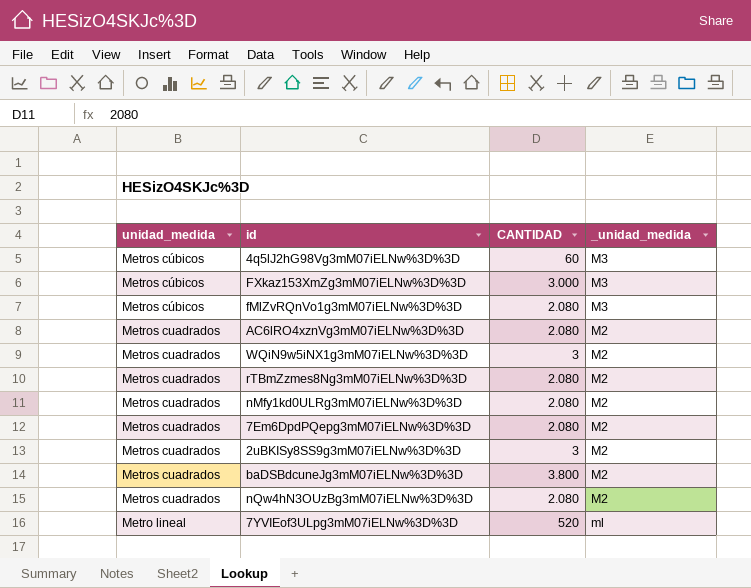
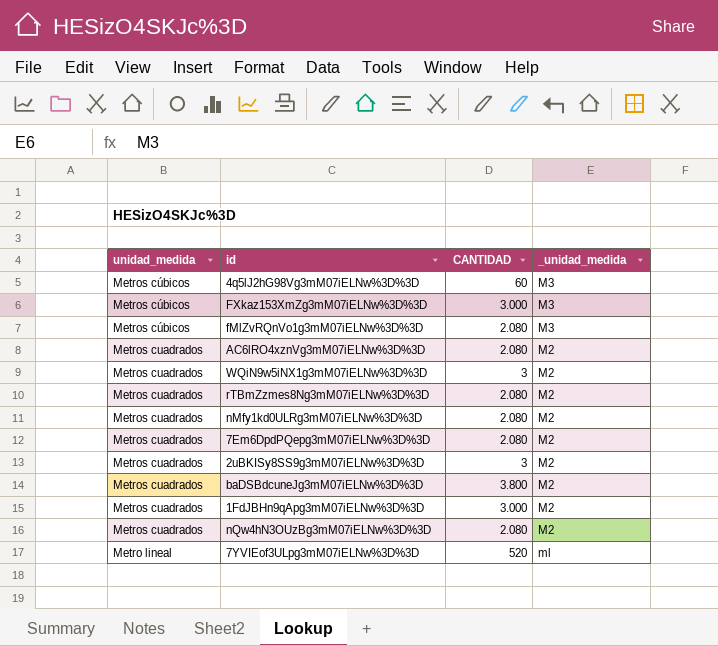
row 1FdJBHn9qApg3mM07iELNw%3D%3D: none -> Metros cuadrados | 3.000 | M2

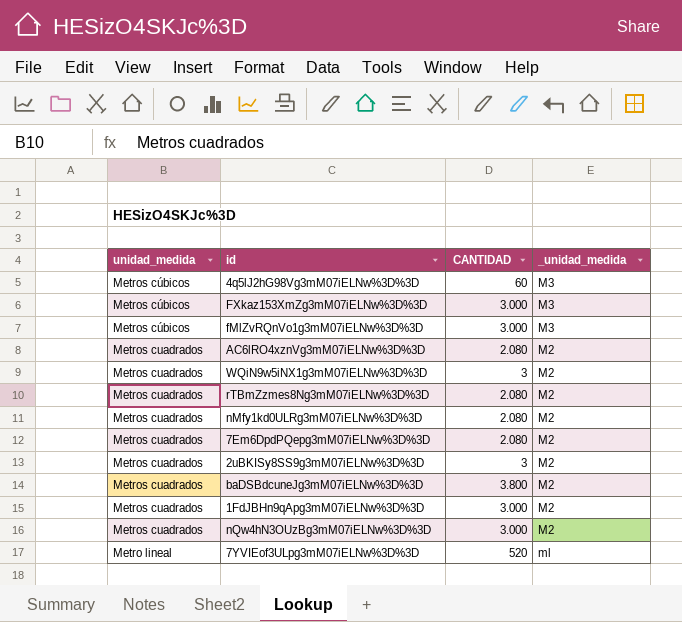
fMlZvRQnVo1g3mM07iELNw%3D%3D | CANTIDAD: 2.080 -> 3.000
nQw4hN3OUzBg3mM07iELNw%3D%3D | CANTIDAD: 2.080 -> 3.000

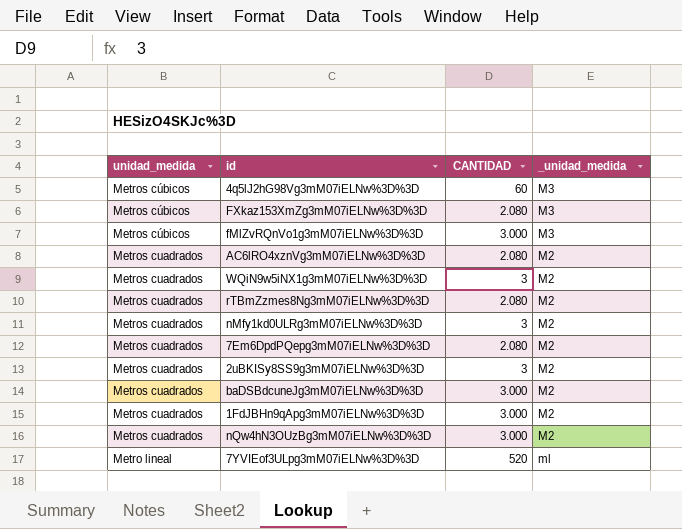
FXkaz153XmZg3mM07iELNw%3D%3D | CANTIDAD: 3.000 -> 2.080
nMfy1kd0ULRg3mM07iELNw%3D%3D | CANTIDAD: 2.080 -> 3
baDSBdcuneJg3mM07iELNw%3D%3D | CANTIDAD: 3.800 -> 3.000

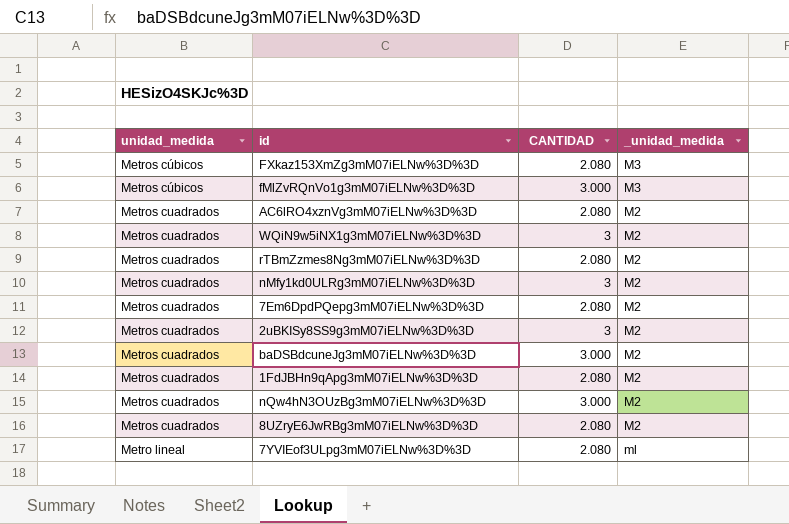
row 4q5lJ2hG98Vg3mM07iELNw%3D%3D: Metros cúbicos | 60 | M3 -> none
1FdJBHn9qApg3mM07iELNw%3D%3D | CANTIDAD: 3.000 -> 2.080
row 8UZryE6JwRBg3mM07iELNw%3D%3D: none -> Metros cuadrados | 2.080 | M2
7YVIEof3ULpg3mM07iELNw%3D%3D | CANTIDAD: 520 -> 2.080

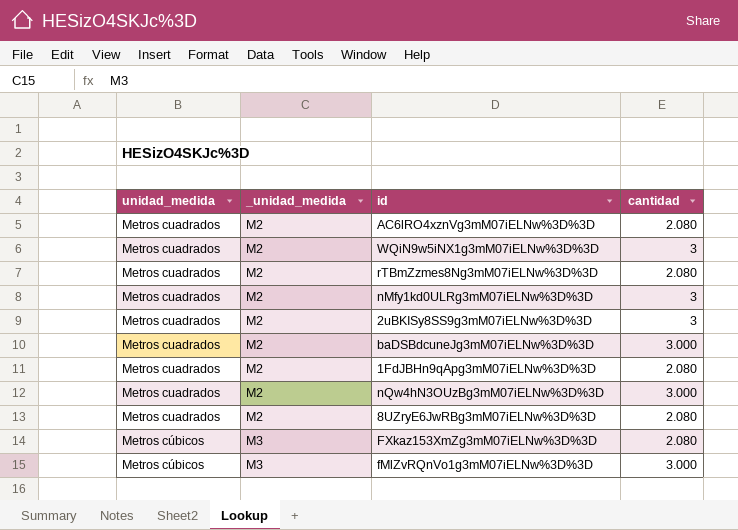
row order: unidad_medida descending -> unidad_medida ascending
column _unidad_medida | position: 4 -> 2
column name: CANTIDAD -> cantidad
row 7Em6DpdPQepg3mM07iELNw%3D%3D: Metros cuadrados | 2.080 | M2 -> none
row 7YVIEof3ULpg3mM07iELNw%3D%3D: Metro lineal | 2.080 | ml -> none

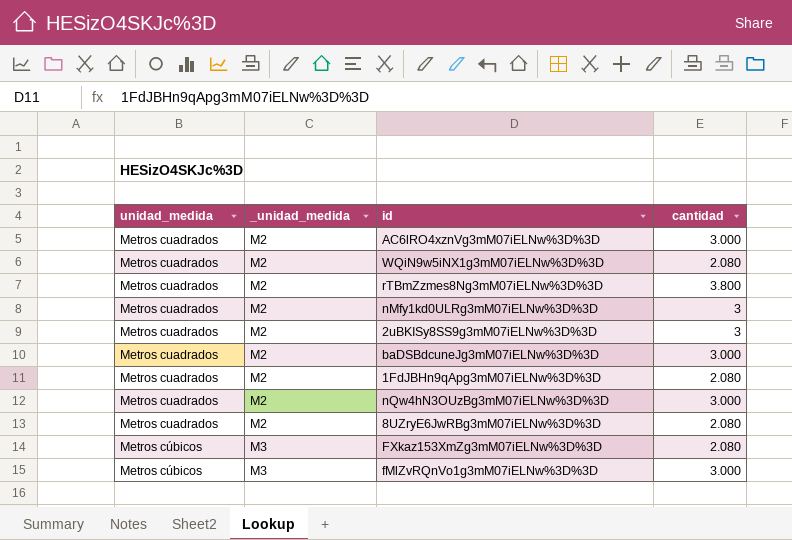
AC6lRO4xznVg3mM07iELNw%3D%3D | cantidad: 2.080 -> 3.000
WQiN9w5iNX1g3mM07iELNw%3D%3D | cantidad: 3 -> 2.080
rTBmZzmes8Ng3mM07iELNw%3D%3D | cantidad: 2.080 -> 3.800

